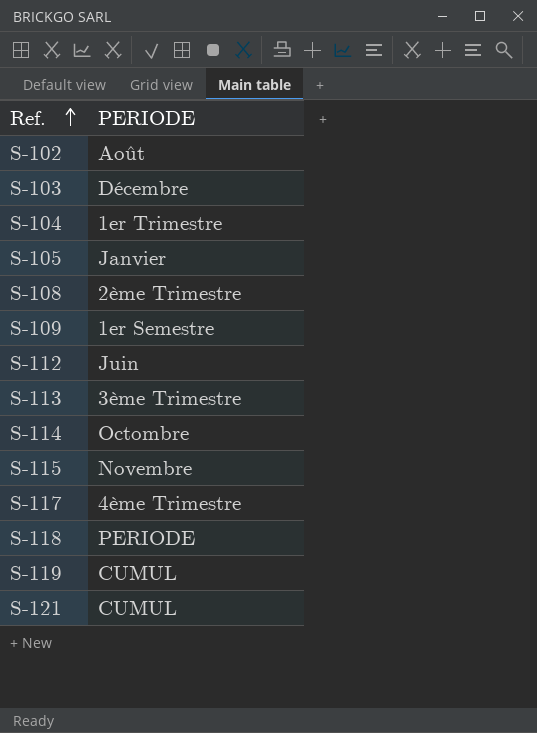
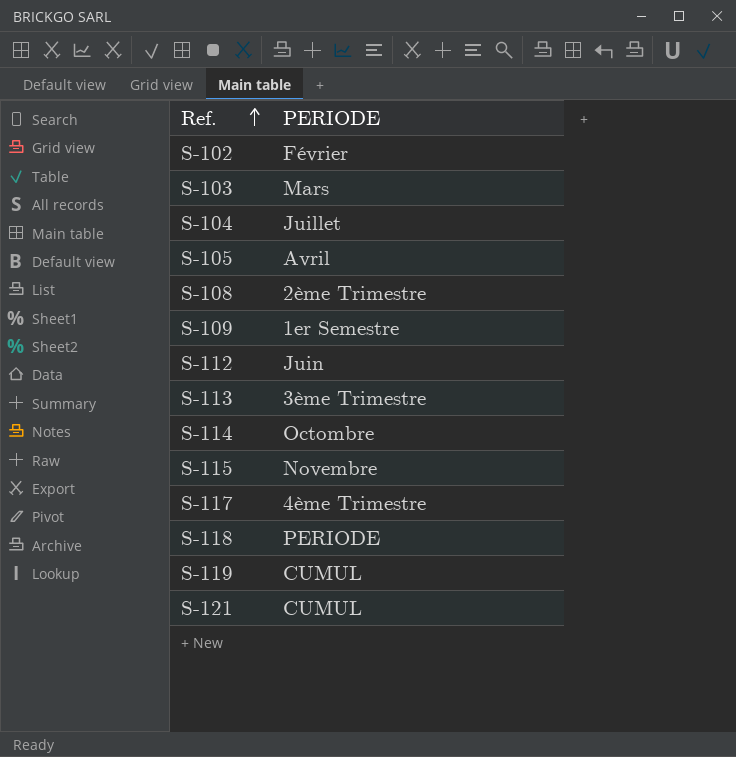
S-102 | PERIODE: Août -> Février
S-103 | PERIODE: Décembre -> Mars
S-104 | PERIODE: 1er Trimestre -> Juillet
S-105 | PERIODE: Janvier -> Avril

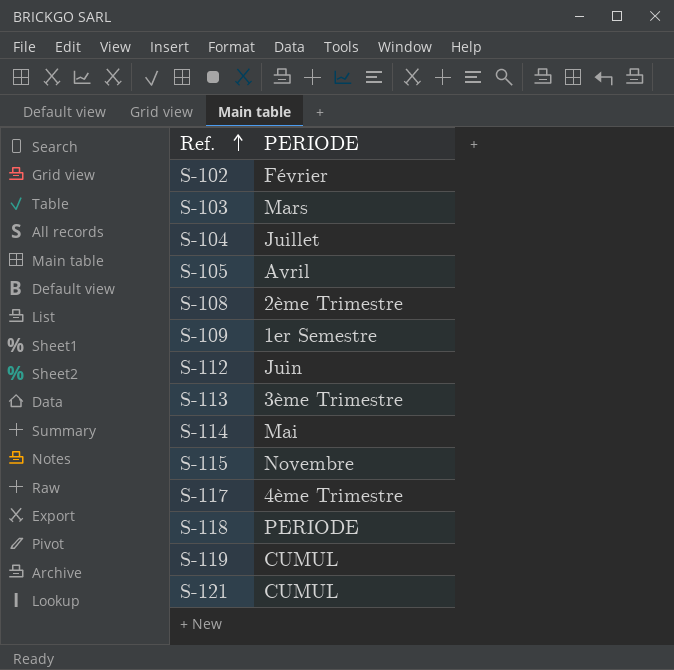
S-114 | PERIODE: Octombre -> Mai

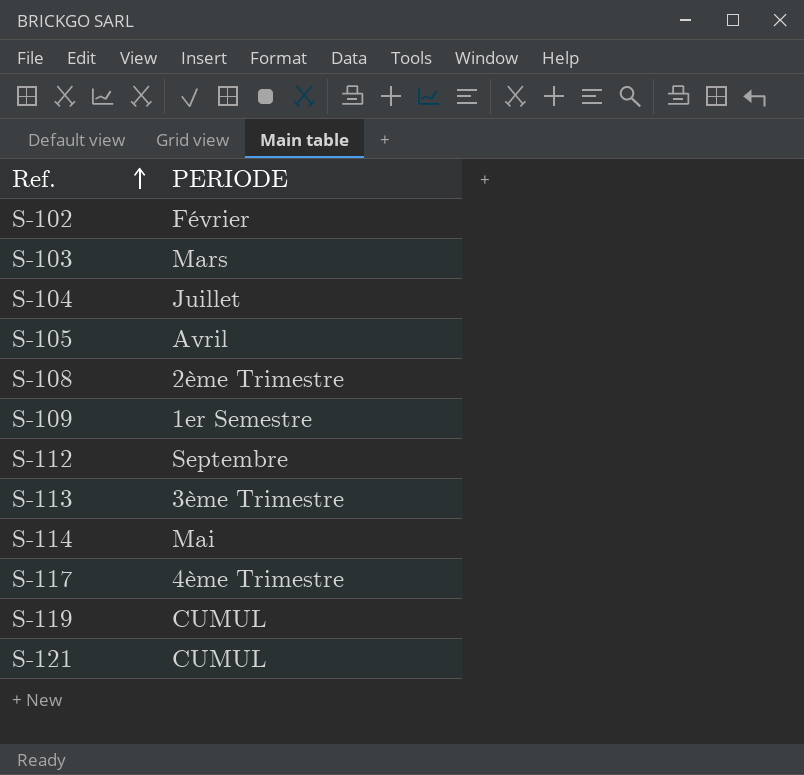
row S-115: Novembre -> none
row S-118: PERIODE -> none
S-112 | PERIODE: Juin -> Septembre

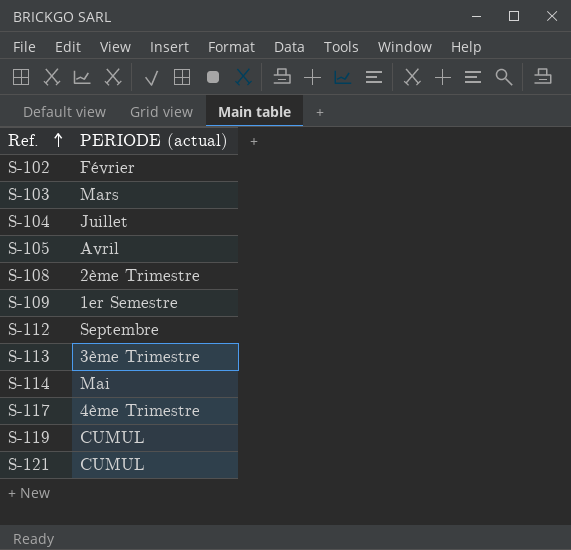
column name: PERIODE -> PERIODE (actual)

